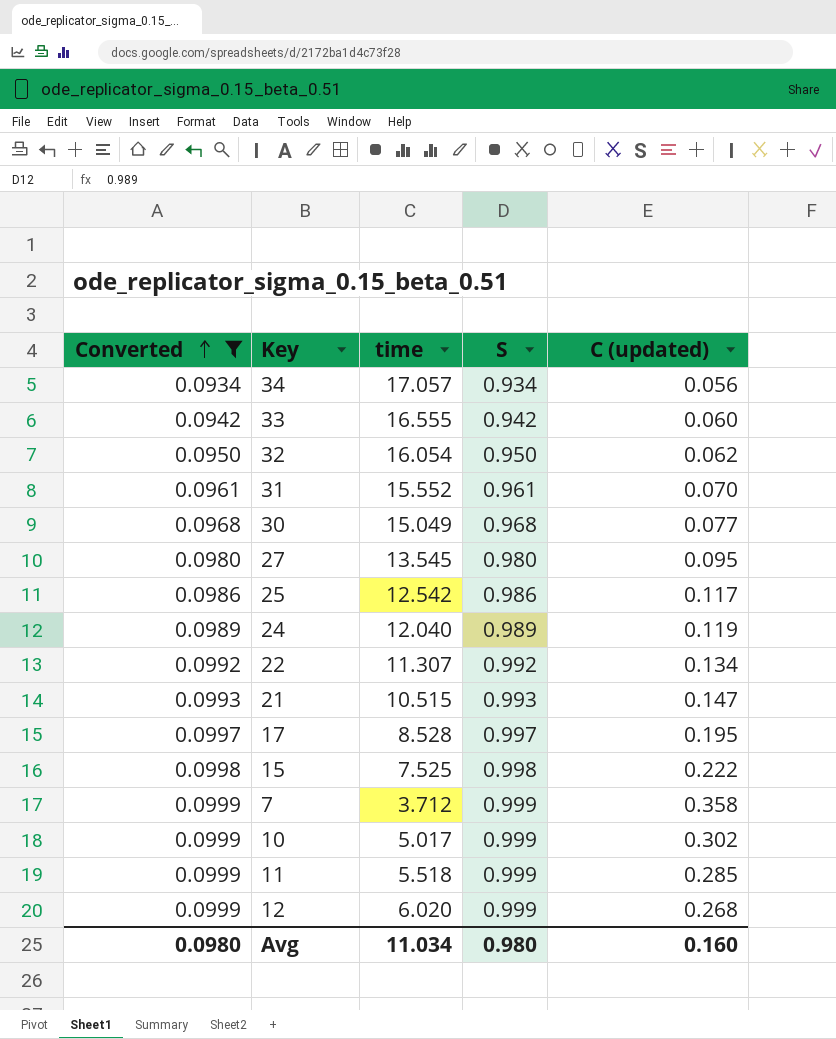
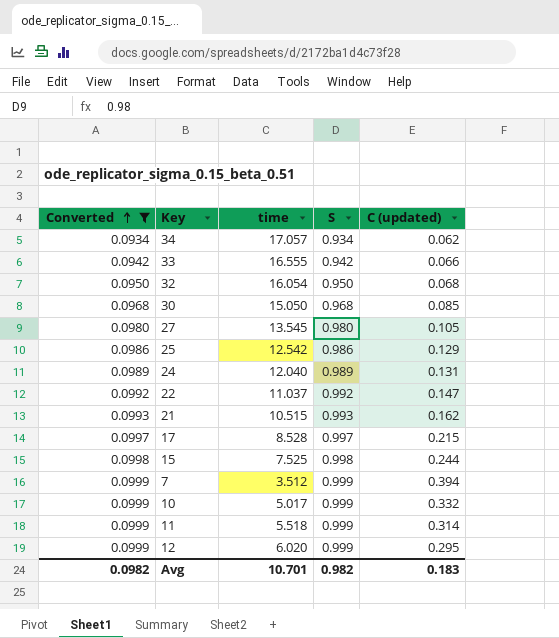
row 31: 0.0961 | 15.552 | 0.961 | 0.070 -> none
34 | C (updated): 0.056 -> 0.062
33 | C (updated): 0.060 -> 0.066
32 | C (updated): 0.062 -> 0.068
30 | time: 15.049 -> 15.050
30 | C (updated): 0.077 -> 0.085
27 | C (updated): 0.095 -> 0.105
25 | C (updated): 0.117 -> 0.129
24 | C (updated): 0.119 -> 0.131
22 | time: 11.307 -> 11.037
22 | C (updated): 0.134 -> 0.147
21 | C (updated): 0.147 -> 0.162
17 | C (updated): 0.195 -> 0.215
15 | C (updated): 0.222 -> 0.244
7 | time: 3.712 -> 3.512
7 | C (updated): 0.358 -> 0.394
10 | C (updated): 0.302 -> 0.332
11 | C (updated): 0.285 -> 0.314
12 | C (updated): 0.268 -> 0.295
Avg | Converted: 0.0980 -> 0.0982
Avg | time: 11.034 -> 10.701
Avg | S: 0.980 -> 0.982
Avg | C (updated): 0.160 -> 0.183

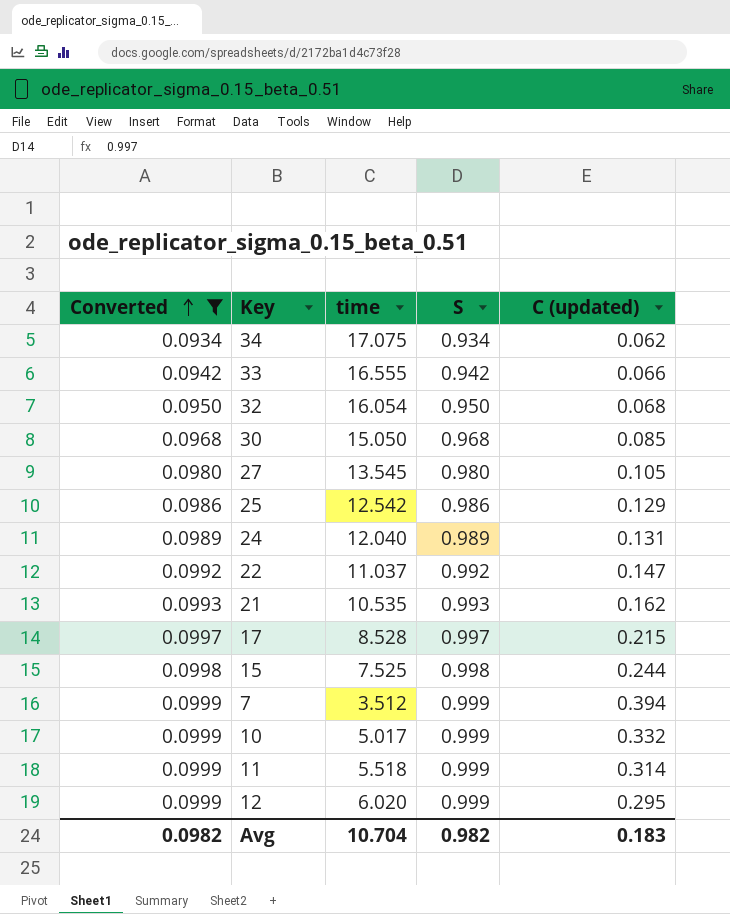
34 | time: 17.057 -> 17.075
21 | time: 10.515 -> 10.535
Avg | time: 10.701 -> 10.704

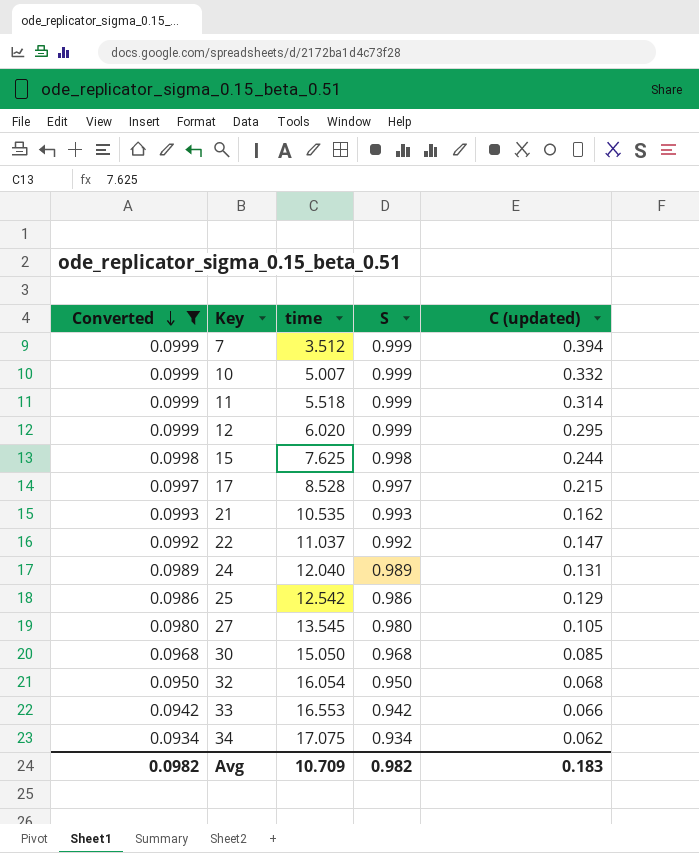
row order: Converted ascending -> Converted descending
10 | time: 5.017 -> 5.007
15 | time: 7.525 -> 7.625
33 | time: 16.555 -> 16.553
Avg | time: 10.704 -> 10.709

